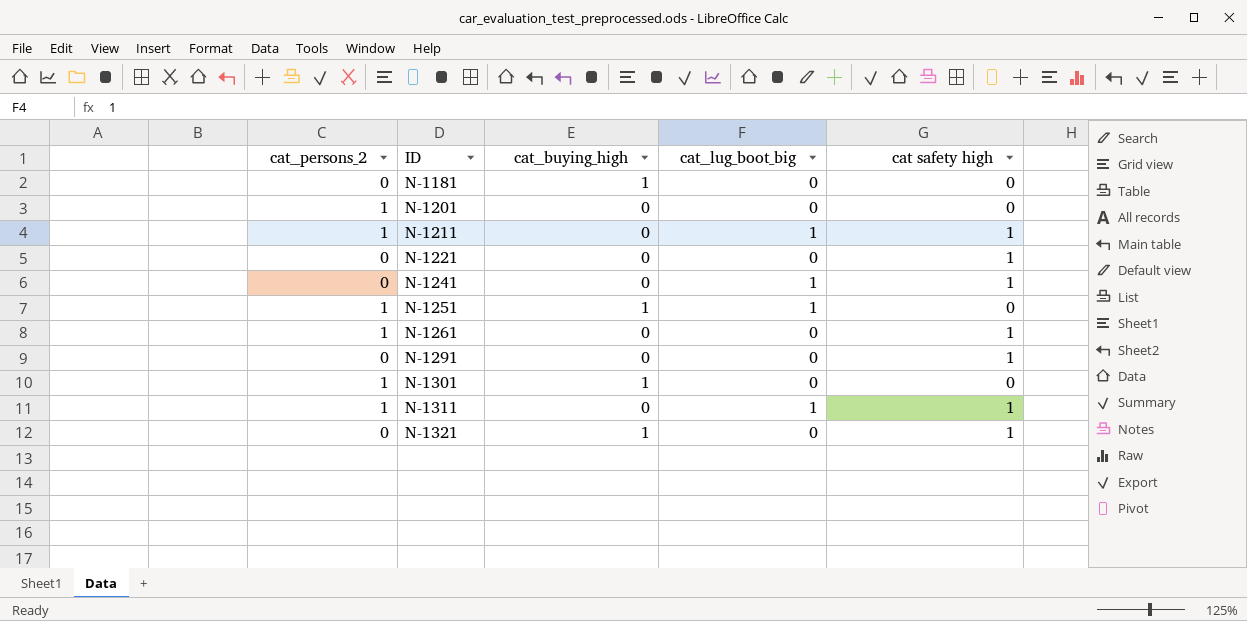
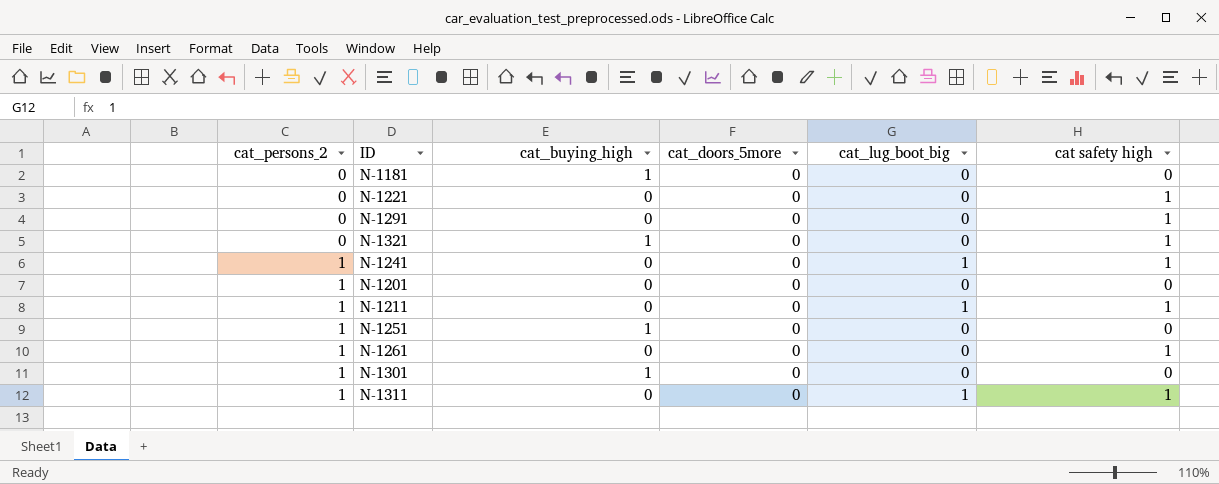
row order: ID ascending -> cat__persons_2 ascending
column cat__doors_5more | position: none -> 4
N-1241 | cat__persons_2: 0 -> 1
N-1251 | cat__lug_boot_big: 1 -> 0

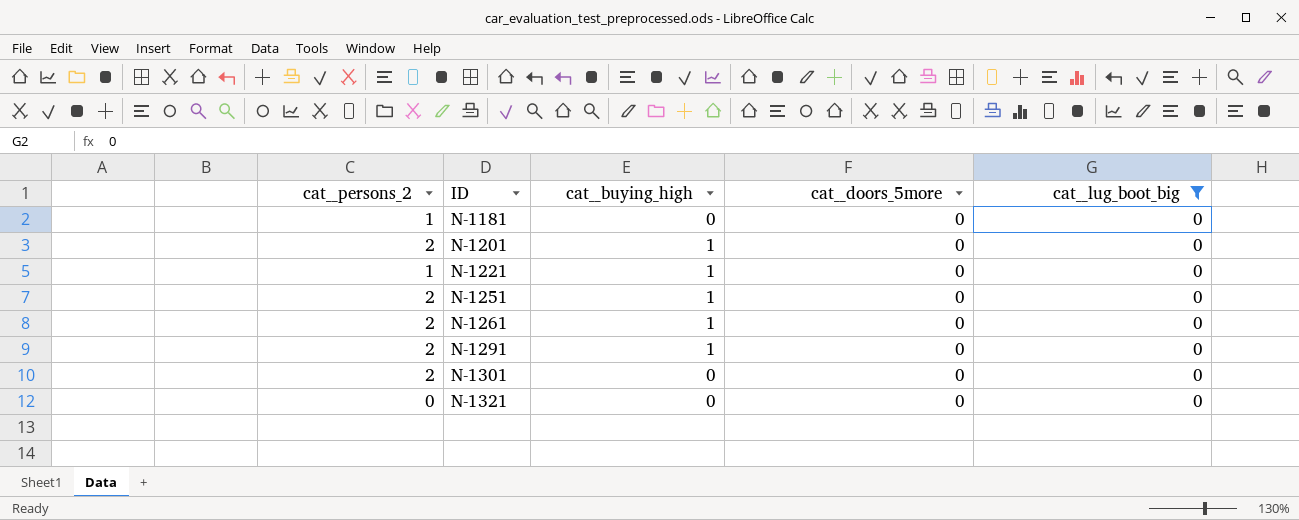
filter: none -> cat__lug_boot_big = 0
row order: cat__persons_2 ascending -> ID ascending
column cat safety high | position: 6 -> none
N-1181 | cat__persons_2: 0 -> 1
N-1181 | cat__buying_high: 1 -> 0
N-1201 | cat__persons_2: 1 -> 2
N-1201 | cat__buying_high: 0 -> 1
N-1221 | cat__persons_2: 0 -> 1
N-1221 | cat__buying_high: 0 -> 1
N-1251 | cat__persons_2: 1 -> 2
N-1261 | cat__persons_2: 1 -> 2
N-1261 | cat__buying_high: 0 -> 1
N-1291 | cat__persons_2: 0 -> 2
N-1291 | cat__buying_high: 0 -> 1
N-1301 | cat__persons_2: 1 -> 2
N-1301 | cat__buying_high: 1 -> 0
N-1321 | cat__buying_high: 1 -> 0

